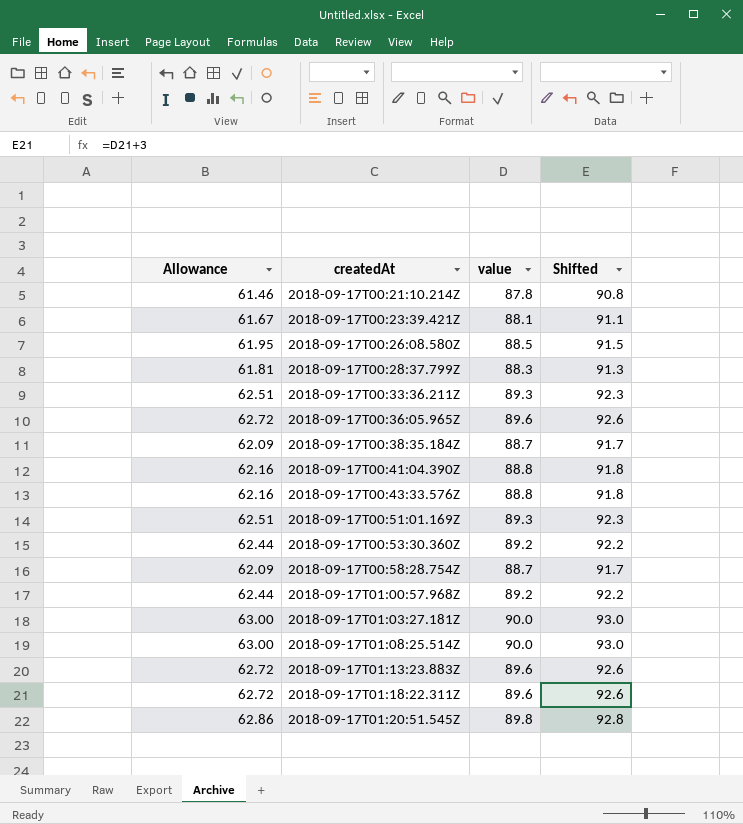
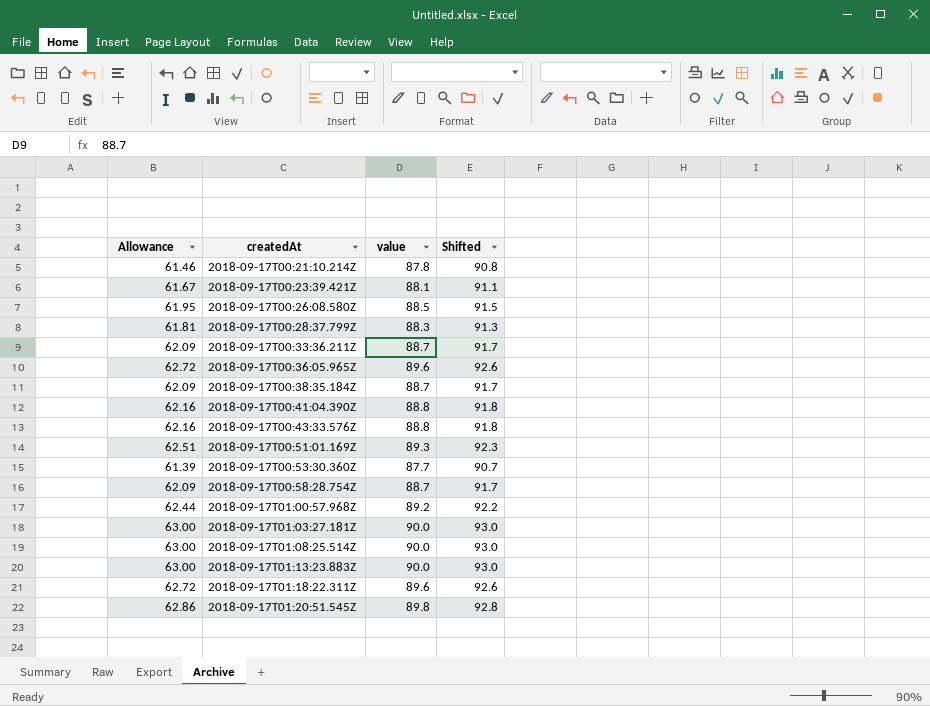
2018-09-17T00:33:36.211Z | Allowance: 62.51 -> 62.09
2018-09-17T00:33:36.211Z | value: 89.3 -> 88.7
2018-09-17T00:33:36.211Z | Shifted: 92.3 -> 91.7
2018-09-17T00:53:30.360Z | Allowance: 62.44 -> 61.39
2018-09-17T00:53:30.360Z | value: 89.2 -> 87.7
2018-09-17T00:53:30.360Z | Shifted: 92.2 -> 90.7
2018-09-17T01:13:23.883Z | Allowance: 62.72 -> 63.00
2018-09-17T01:13:23.883Z | value: 89.6 -> 90.0
2018-09-17T01:13:23.883Z | Shifted: 92.6 -> 93.0

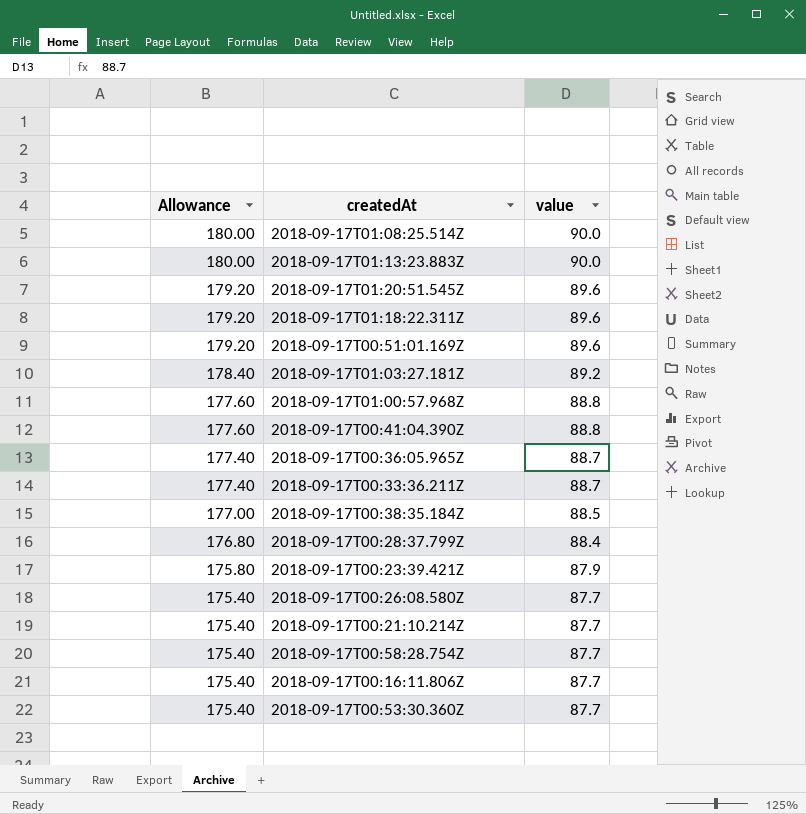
row order: createdAt ascending -> Allowance descending
column Shifted | formula: [value] + 3 -> none
column Allowance | formula: [value] * 0.7 -> [value] * 2
row 2018-09-17T00:43:33.576Z: 62.16 | 88.8 | 91.8 -> none
2018-09-17T01:20:51.545Z | value: 89.8 -> 89.6
2018-09-17T00:51:01.169Z | value: 89.3 -> 89.6
2018-09-17T01:03:27.181Z | value: 90.0 -> 89.2
2018-09-17T01:00:57.968Z | value: 89.2 -> 88.8
2018-09-17T00:36:05.965Z | value: 89.6 -> 88.7
2018-09-17T00:38:35.184Z | value: 88.7 -> 88.5
2018-09-17T00:28:37.799Z | value: 88.3 -> 88.4
2018-09-17T00:23:39.421Z | value: 88.1 -> 87.9
2018-09-17T00:26:08.580Z | value: 88.5 -> 87.7
2018-09-17T00:21:10.214Z | value: 87.8 -> 87.7
2018-09-17T00:58:28.754Z | value: 88.7 -> 87.7
row 2018-09-17T00:16:11.806Z: none -> 175.40 | 87.7

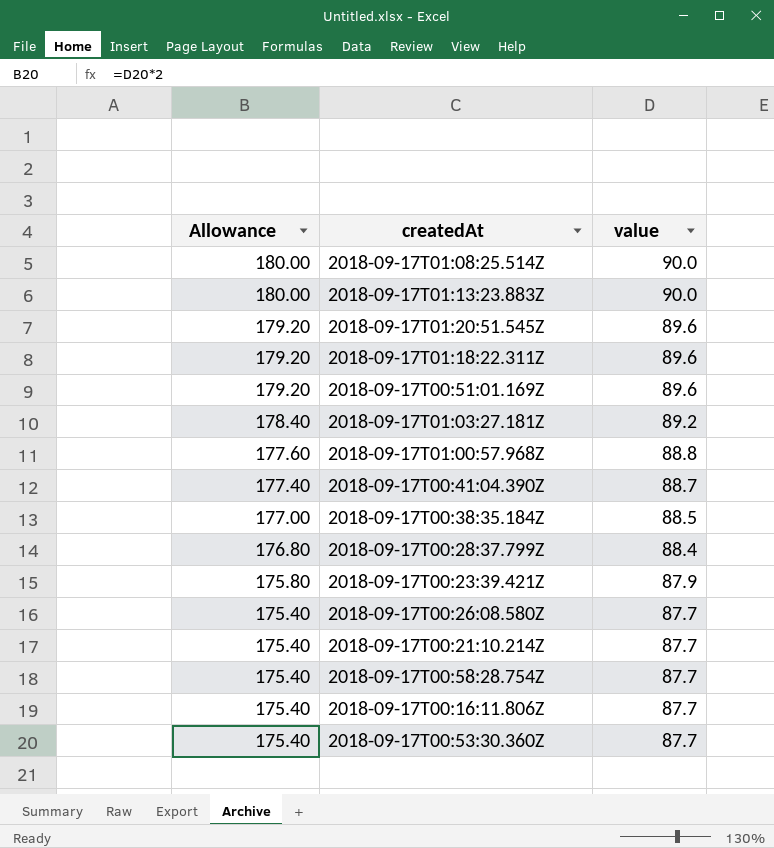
row 2018-09-17T00:36:05.965Z: 177.40 | 88.7 -> none
row 2018-09-17T00:33:36.211Z: 177.40 | 88.7 -> none
2018-09-17T00:41:04.390Z | Allowance: 177.60 -> 177.40
2018-09-17T00:41:04.390Z | value: 88.8 -> 88.7

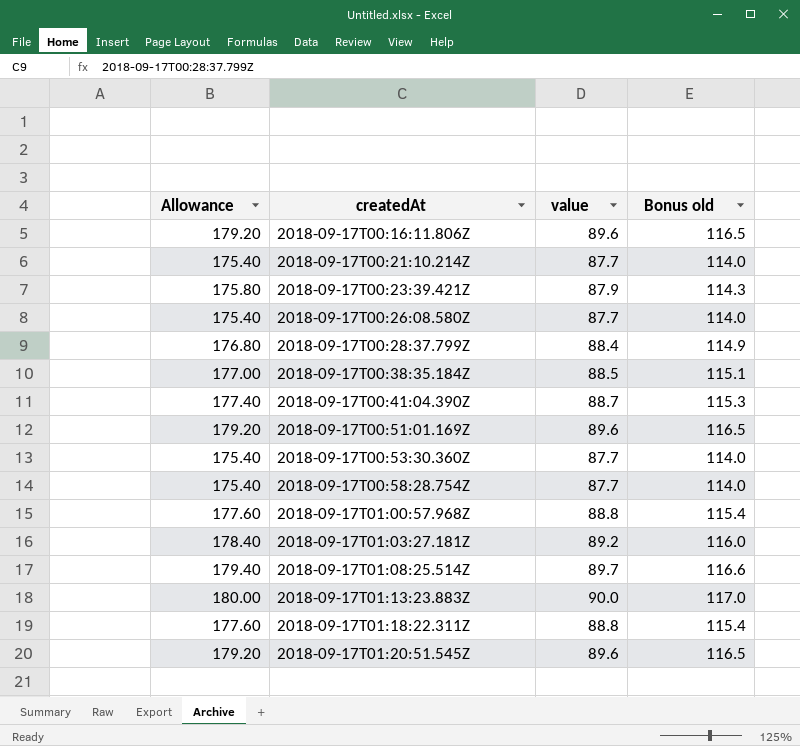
row order: Allowance descending -> createdAt ascending
column Bonus old | formula: none -> [value] * 1.3
2018-09-17T00:16:11.806Z | Allowance: 175.40 -> 179.20
2018-09-17T00:16:11.806Z | value: 87.7 -> 89.6
2018-09-17T01:08:25.514Z | Allowance: 180.00 -> 179.40
2018-09-17T01:08:25.514Z | value: 90.0 -> 89.7
2018-09-17T01:18:22.311Z | Allowance: 179.20 -> 177.60
2018-09-17T01:18:22.311Z | value: 89.6 -> 88.8

